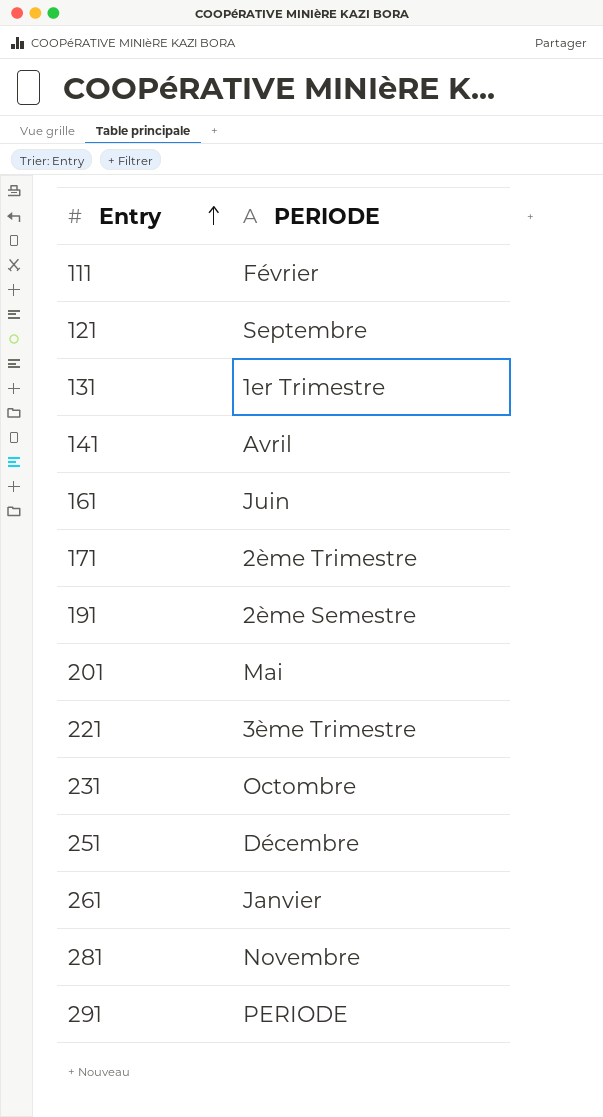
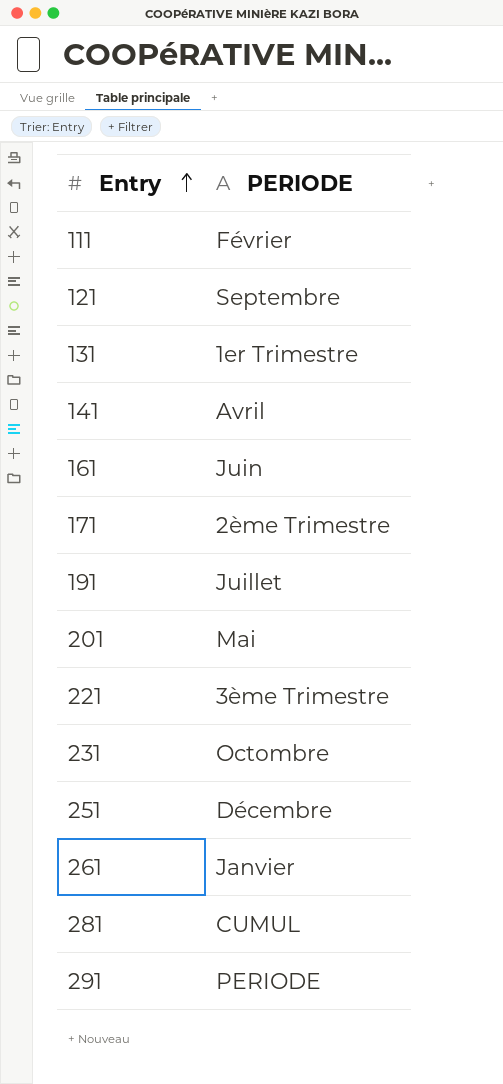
191 | PERIODE: 2ème Semestre -> Juillet
281 | PERIODE: Novembre -> CUMUL

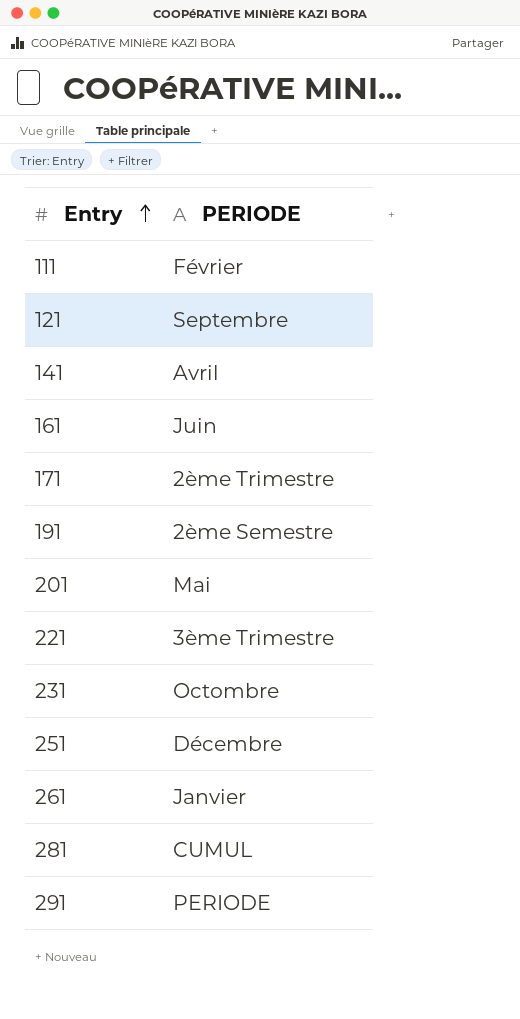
row 131: 1er Trimestre -> none
191 | PERIODE: Juillet -> 2ème Semestre

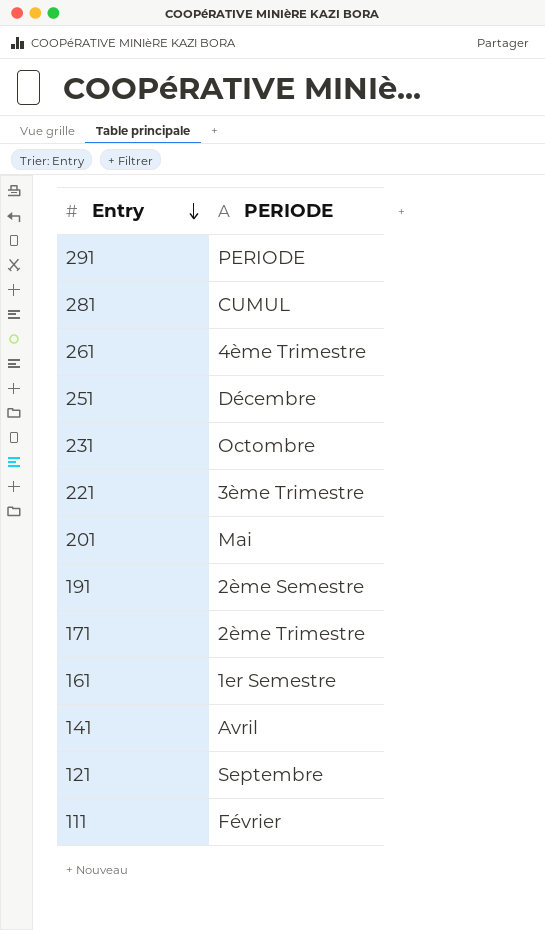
row order: Entry ascending -> Entry descending
261 | PERIODE: Janvier -> 4ème Trimestre
161 | PERIODE: Juin -> 1er Semestre

